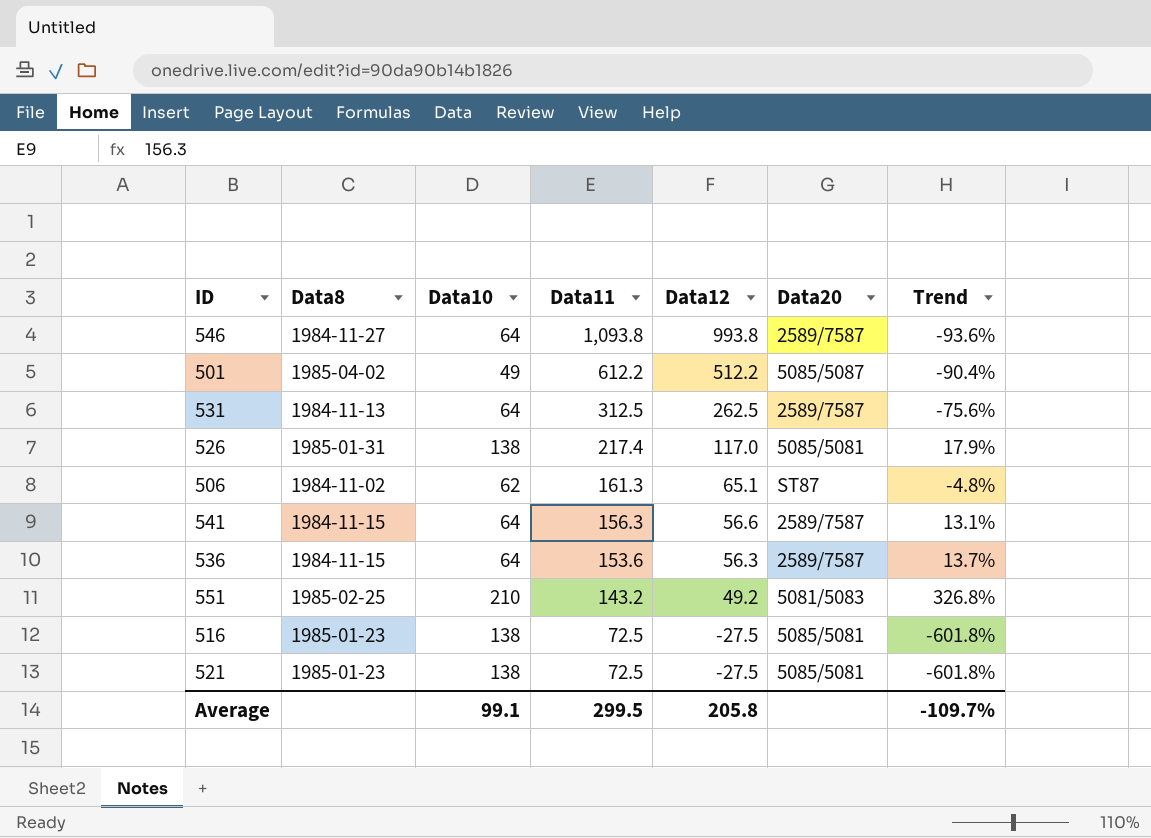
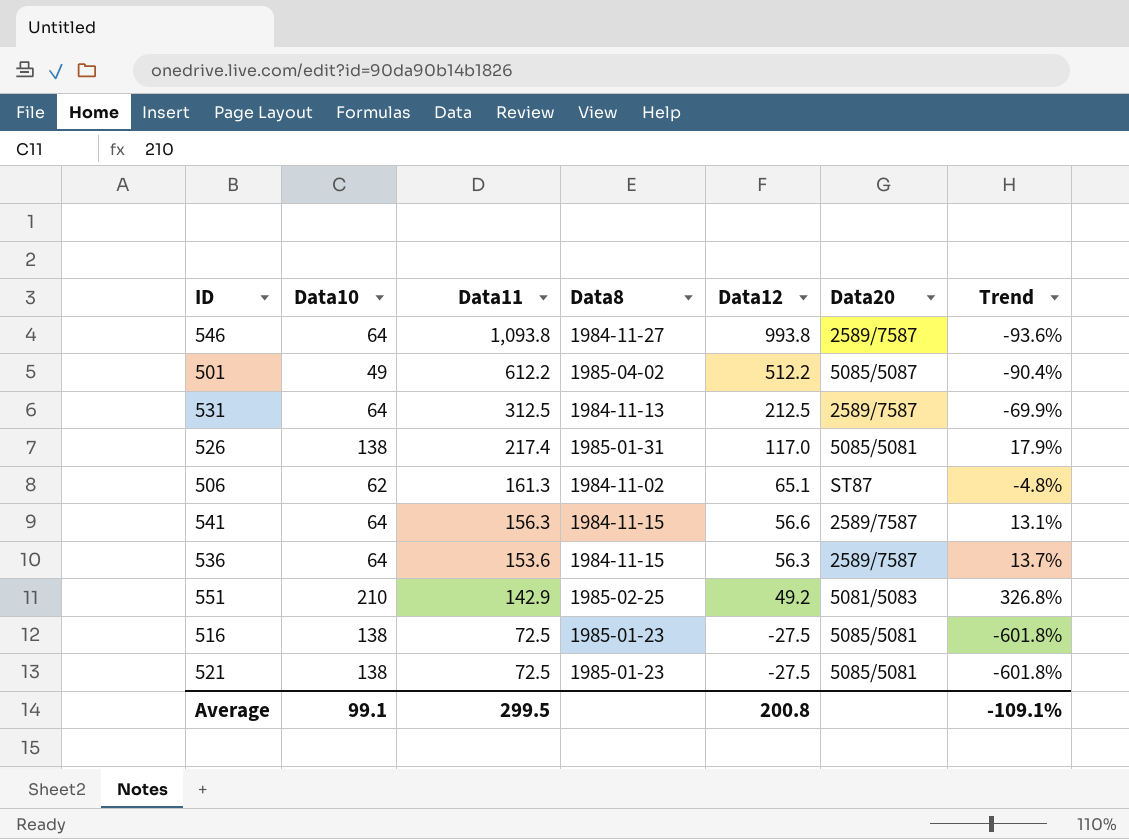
column Data8 | position: 2 -> 4
531 | Data12: 262.5 -> 212.5
531 | Trend: -75.6% -> -69.9%
551 | Data11: 143.2 -> 142.9
Average | Data12: 205.8 -> 200.8
Average | Trend: -109.7% -> -109.1%

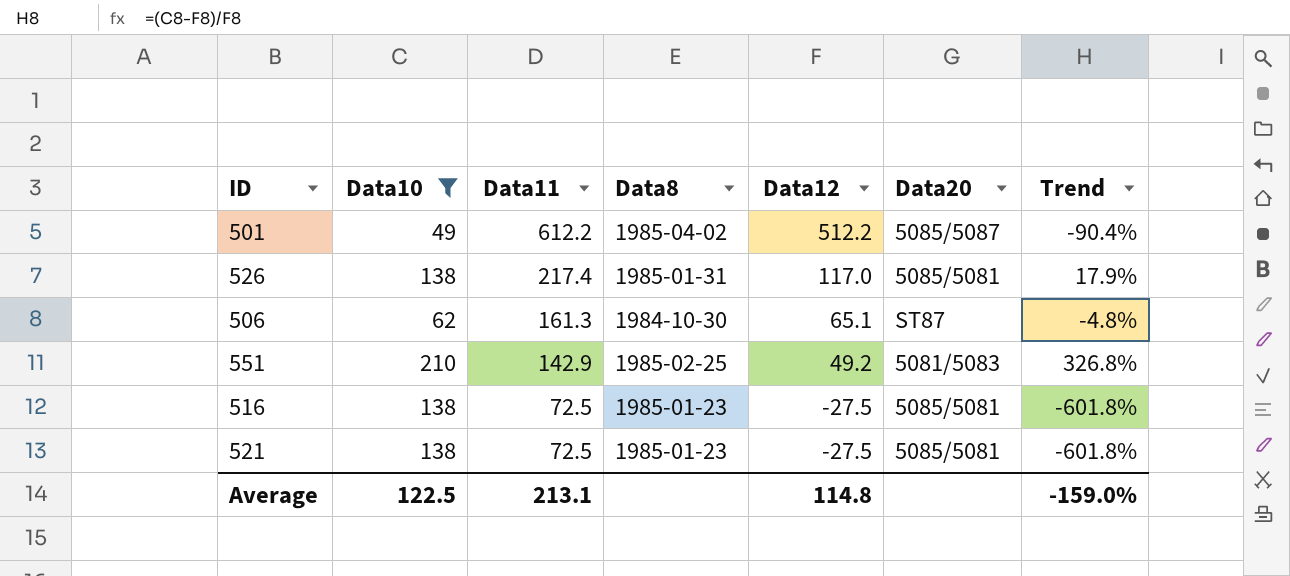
filter: none -> Data10 != 64
506 | Data8: 1984-11-02 -> 1984-10-30
Average | Data10: 99.1 -> 122.5
Average | Data11: 299.5 -> 213.1
Average | Data12: 200.8 -> 114.8
Average | Trend: -109.1% -> -159.0%

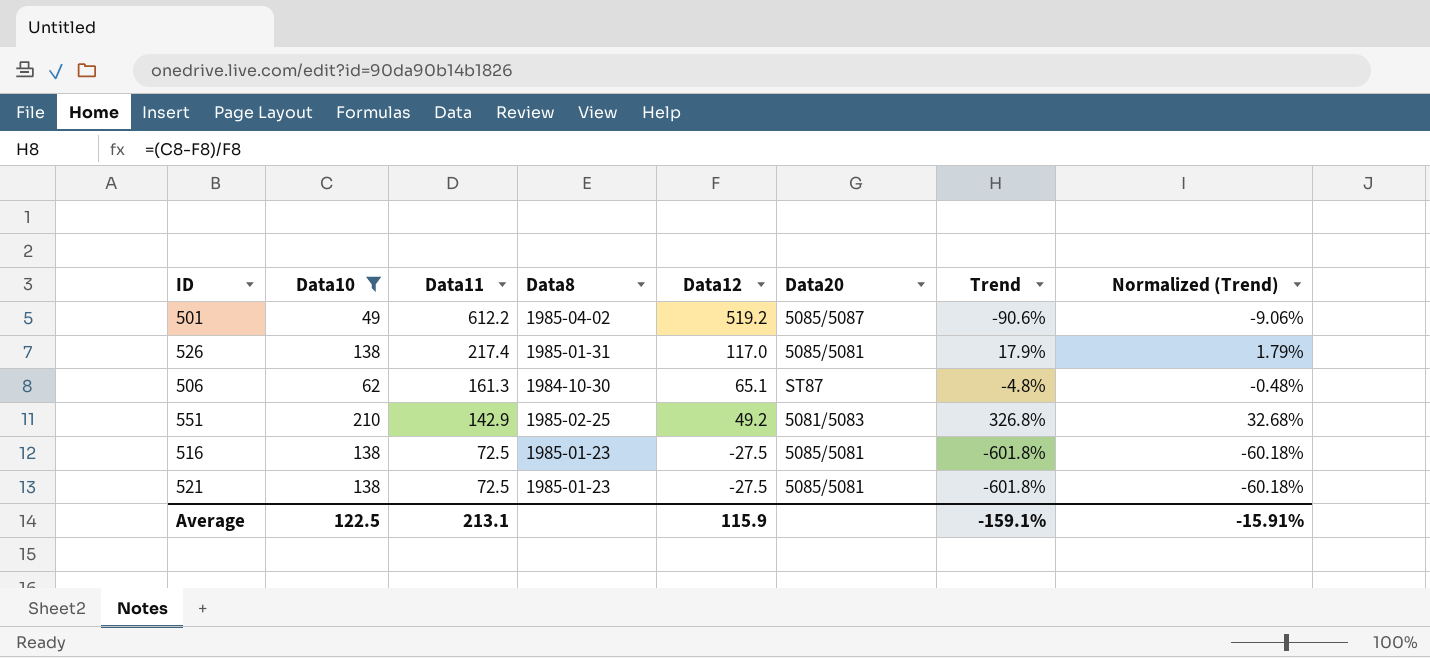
column Normalized (Trend) | formula: none -> [Trend] * 0.1
501 | Data12: 512.2 -> 519.2
501 | Trend: -90.4% -> -90.6%
Average | Data12: 114.8 -> 115.9
Average | Trend: -159.0% -> -159.1%

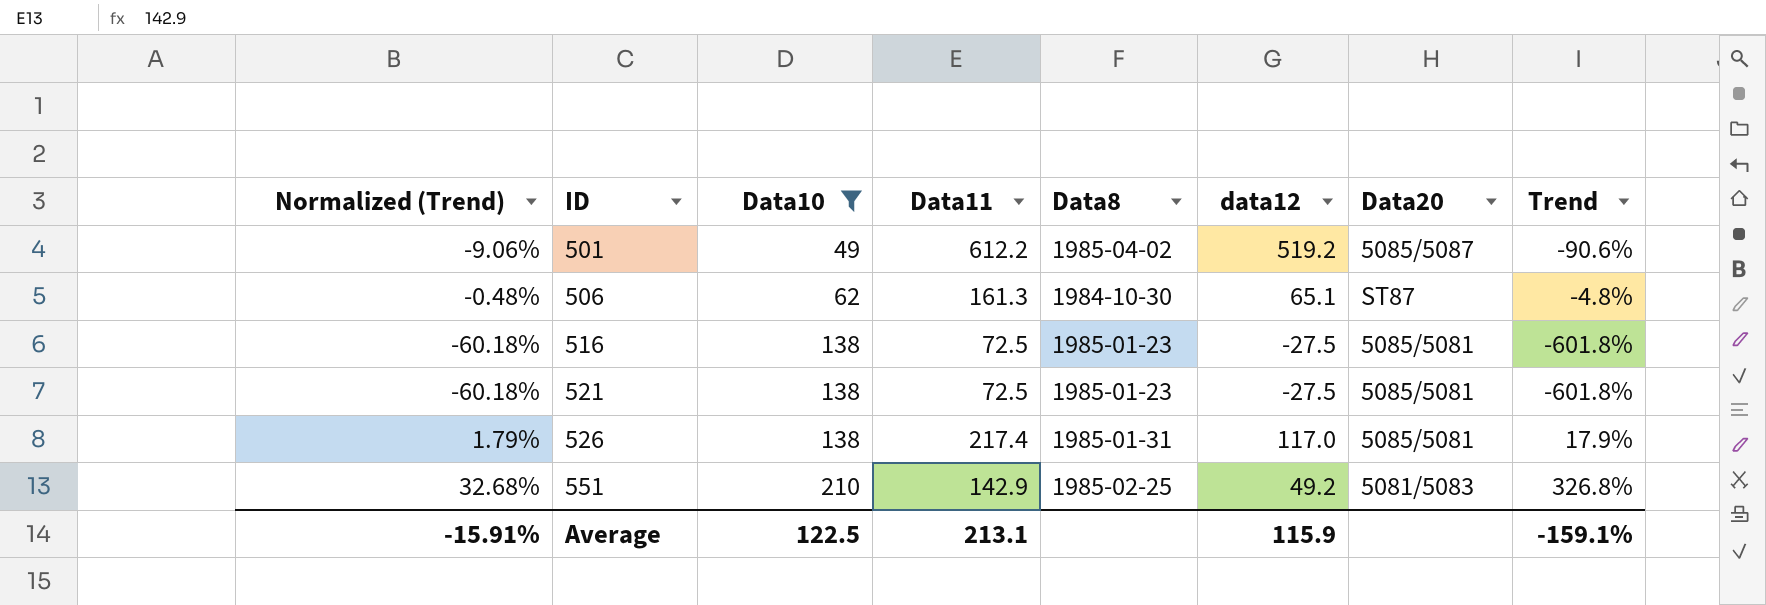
row order: Data11 descending -> ID ascending
column Normalized (Trend) | position: 8 -> 1
column name: Data12 -> data12

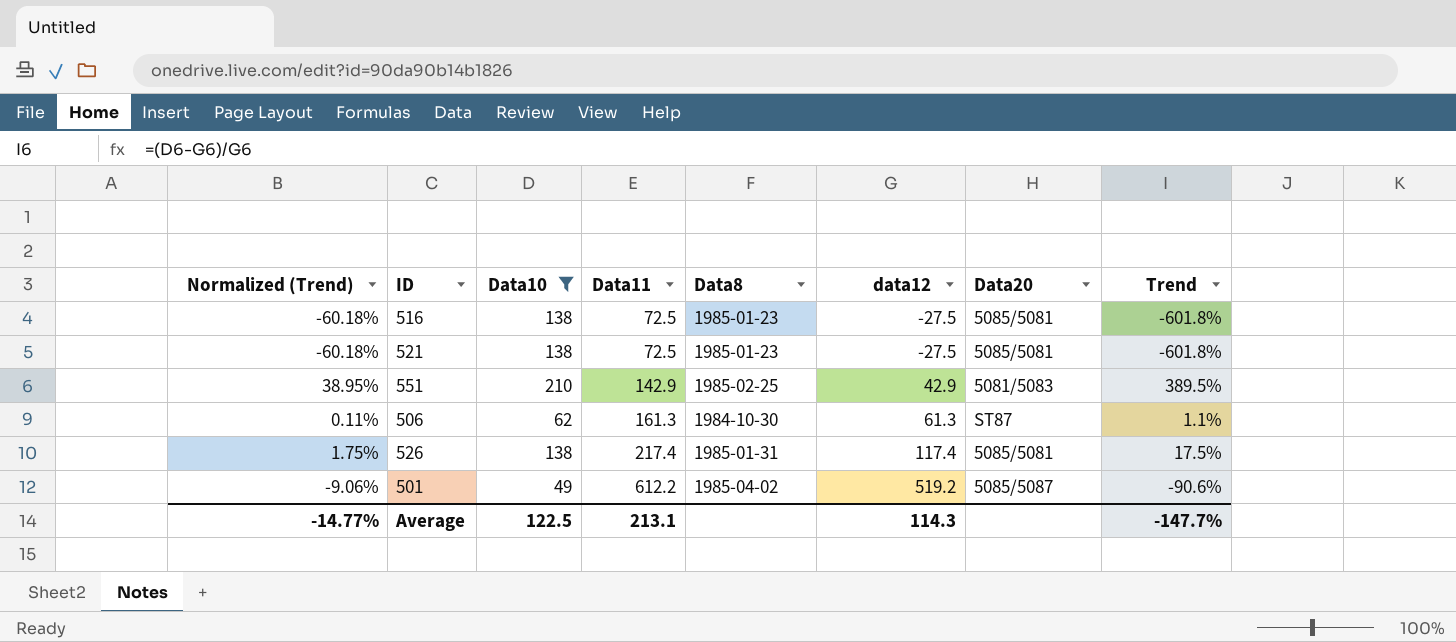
row order: ID ascending -> Data11 ascending
551 | Normalized (Trend): 32.68% -> 38.95%
551 | data12: 49.2 -> 42.9
551 | Trend: 326.8% -> 389.5%
506 | Normalized (Trend): -0.48% -> 0.11%
506 | data12: 65.1 -> 61.3
506 | Trend: -4.8% -> 1.1%
526 | Normalized (Trend): 1.79% -> 1.75%
526 | data12: 117.0 -> 117.4
526 | Trend: 17.9% -> 17.5%
Average | Normalized (Trend): -15.91% -> -14.77%
Average | data12: 115.9 -> 114.3
Average | Trend: -159.1% -> -147.7%

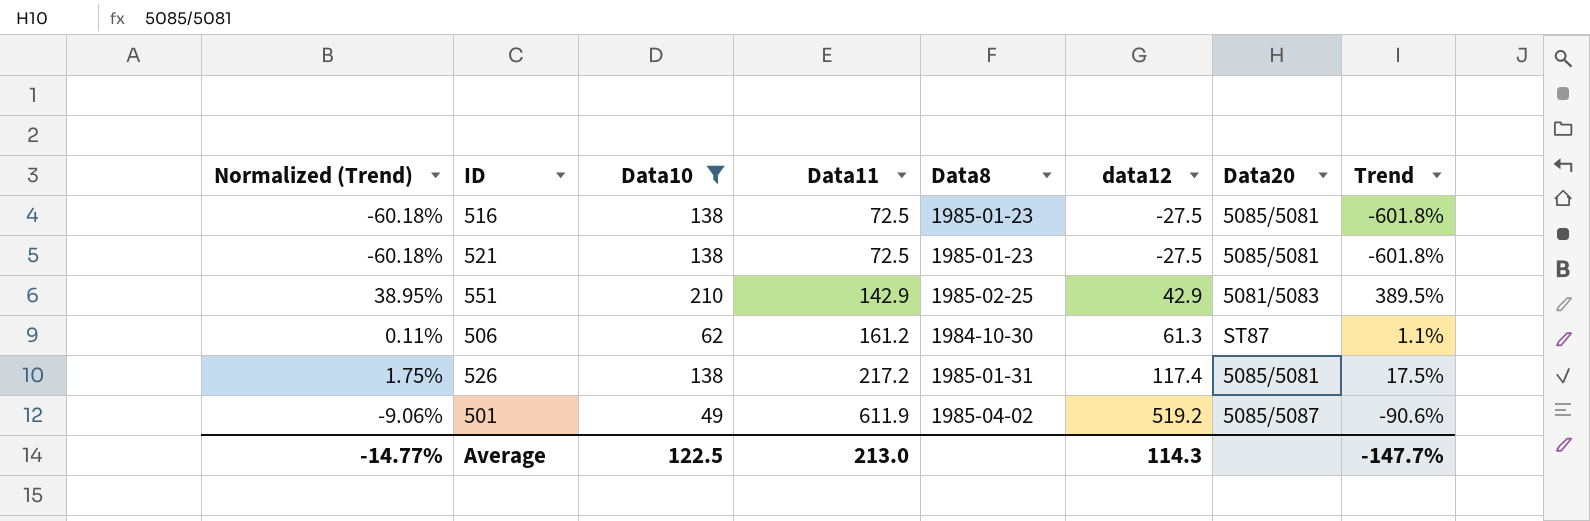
506 | Data11: 161.3 -> 161.2
526 | Data11: 217.4 -> 217.2
501 | Data11: 612.2 -> 611.9
Average | Data11: 213.1 -> 213.0

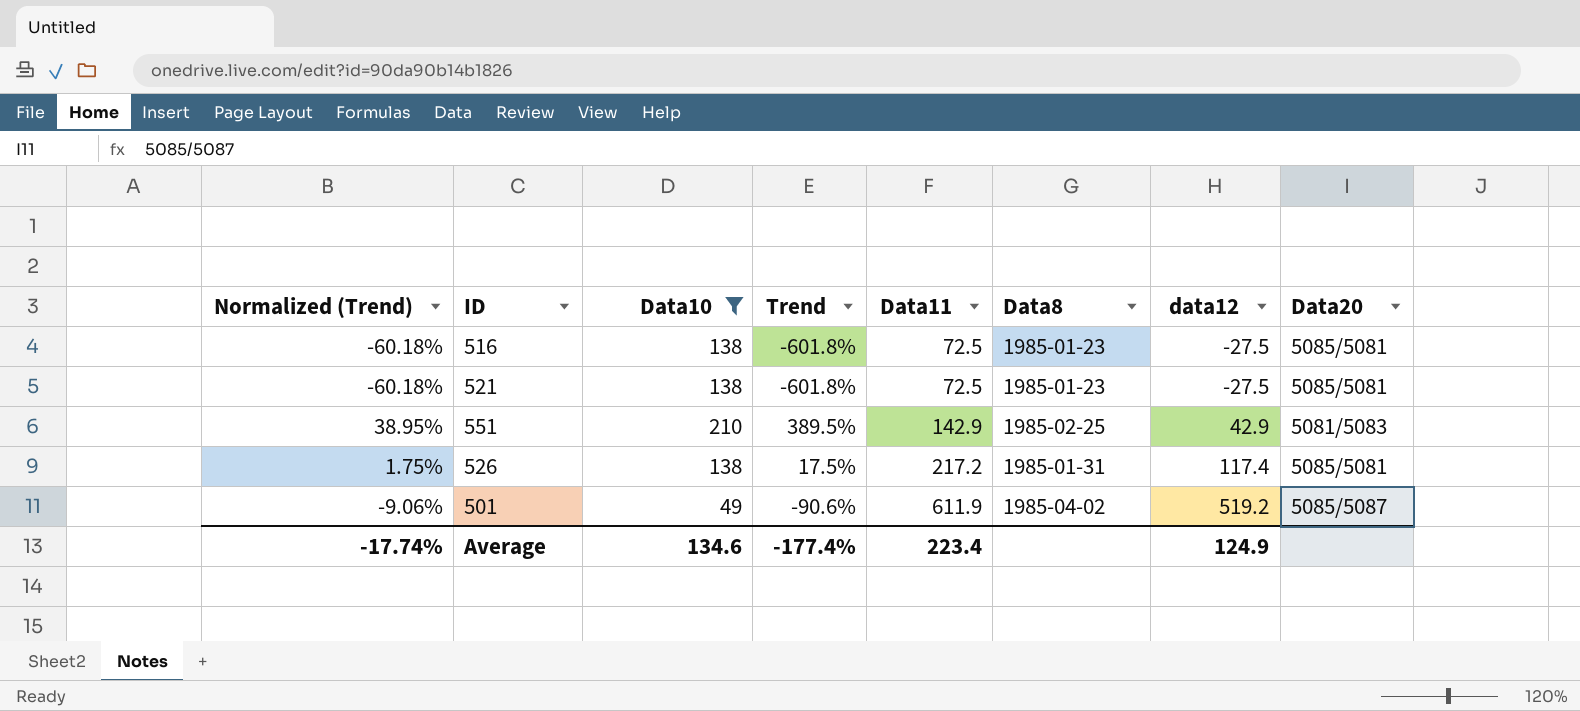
column Trend | position: 8 -> 4
row 506: 0.11% | 62 | 161.2 | 1984-10-30 | 61.3 | ST87 | 1.1% -> none
Average | Normalized (Trend): -14.77% -> -17.74%
Average | Data10: 122.5 -> 134.6
Average | Trend: -147.7% -> -177.4%
Average | Data11: 213.0 -> 223.4
Average | data12: 114.3 -> 124.9

